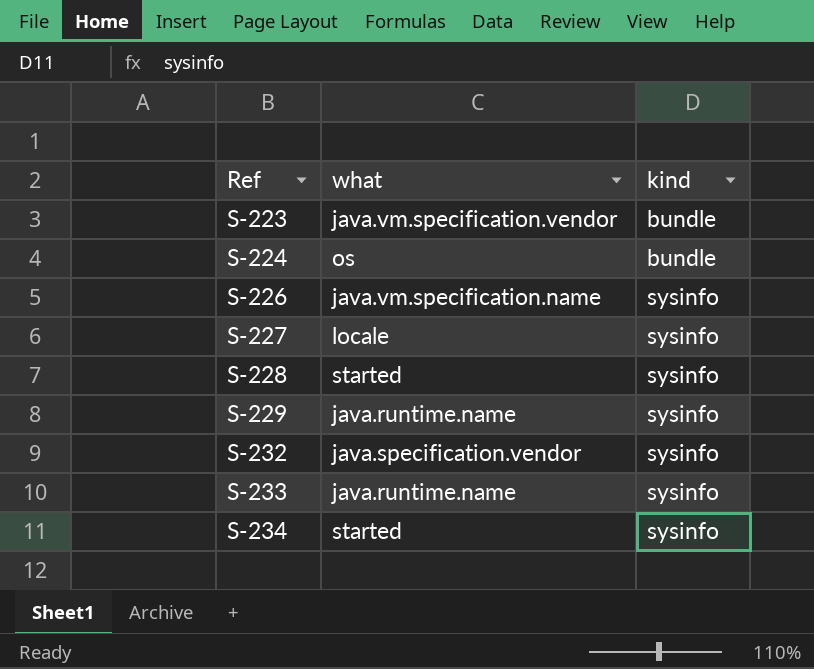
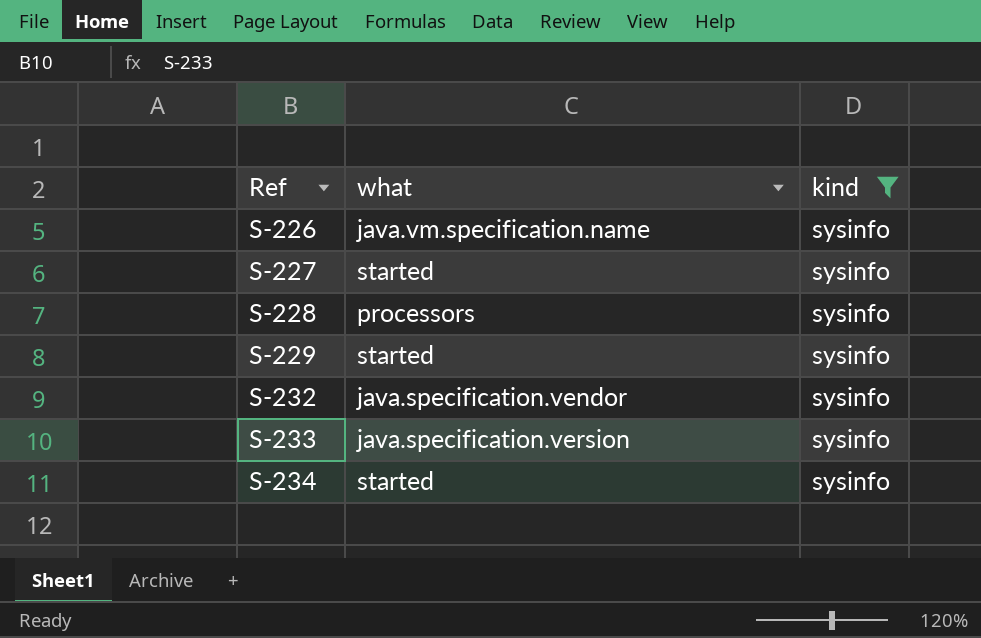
filter: none -> kind = sysinfo
S-227 | what: locale -> started
S-228 | what: started -> processors
S-229 | what: java.runtime.name -> started
S-233 | what: java.runtime.name -> java.specification.version

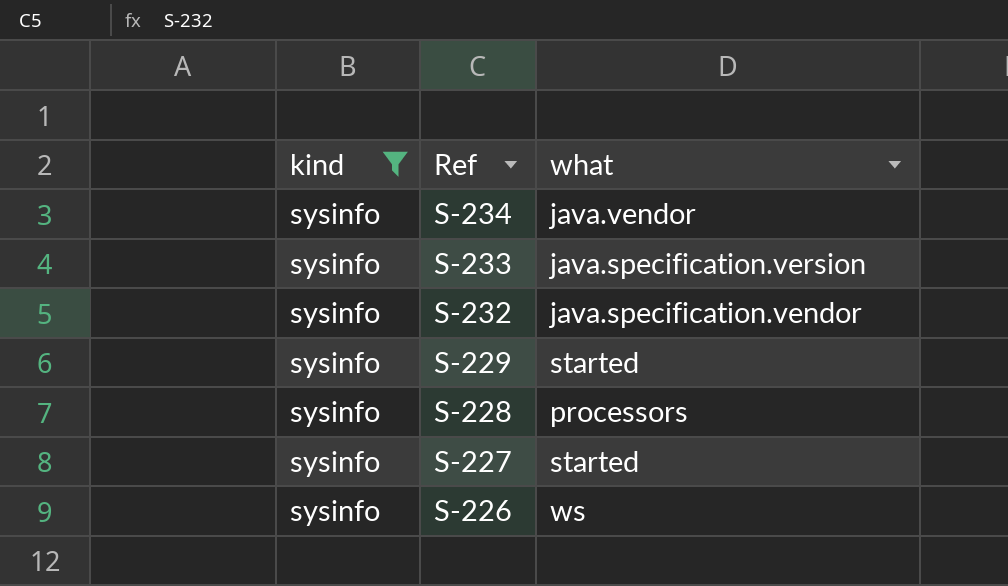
row order: Ref ascending -> Ref descending
column kind | position: 3 -> 1
S-234 | what: started -> java.vendor
S-226 | what: java.vm.specification.name -> ws

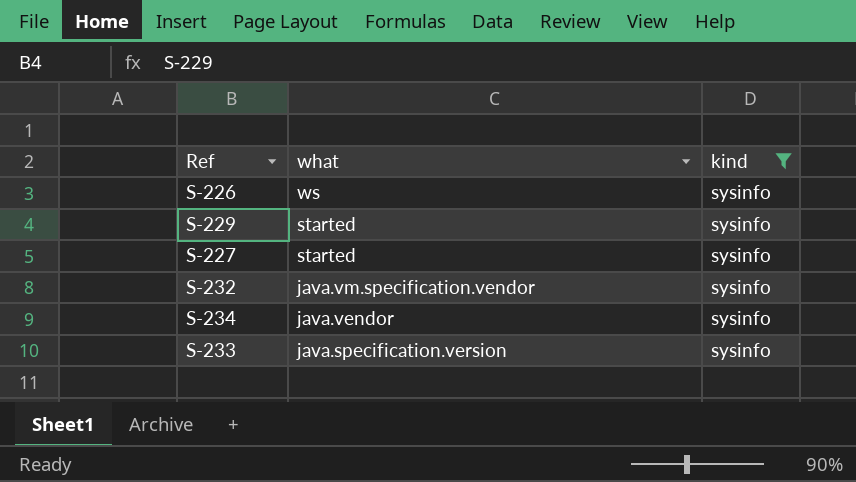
row order: Ref descending -> what descending
column kind | position: 1 -> 3
row S-228: sysinfo | processors -> none
S-232 | what: java.specification.vendor -> java.vm.specification.vendor

